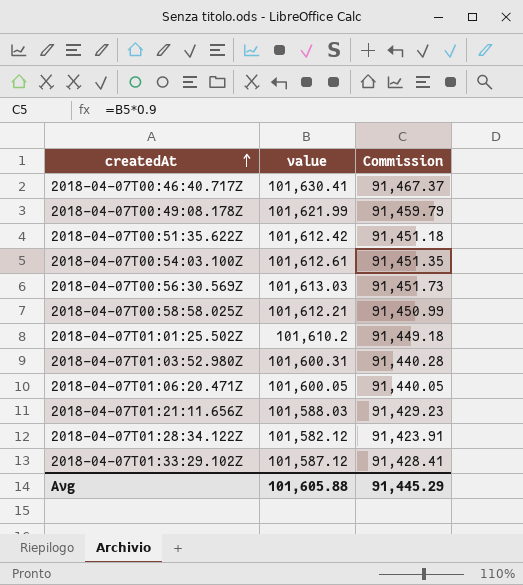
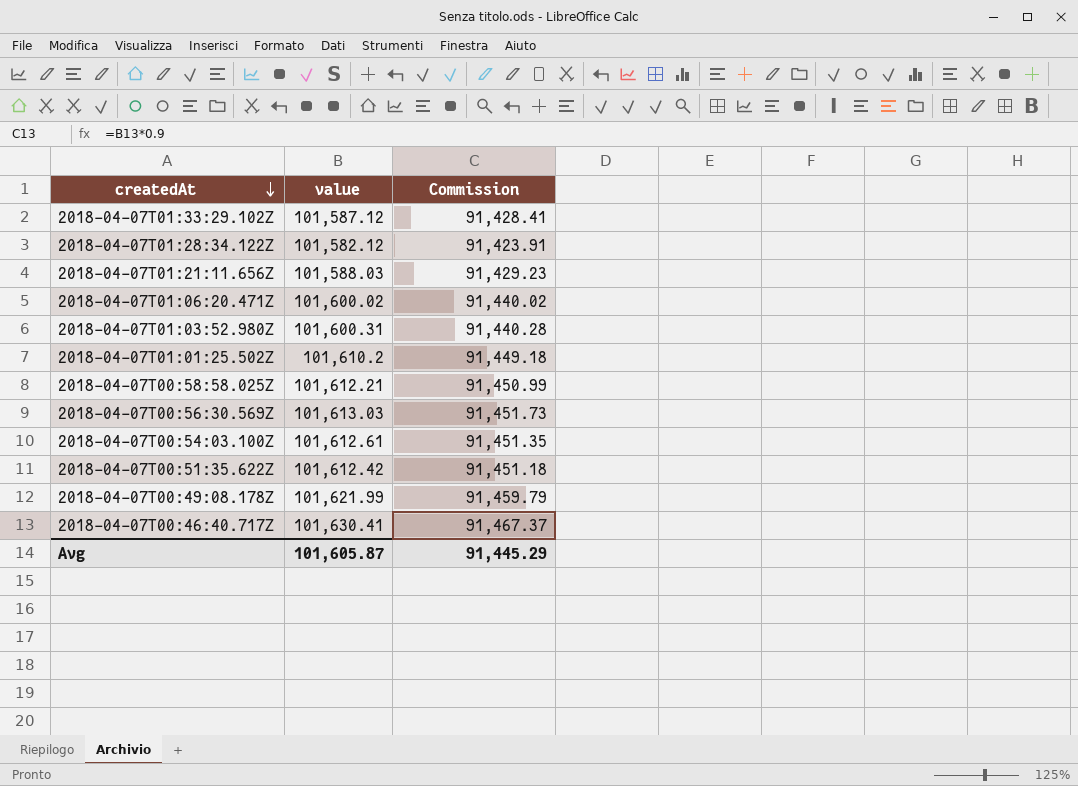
row order: createdAt ascending -> createdAt descending
2018-04-07T01:06:20.471Z | value: 101,600.05 -> 101,600.02
2018-04-07T01:06:20.471Z | Commission: 91,440.05 -> 91,440.02
Avg | value: 101,605.88 -> 101,605.87

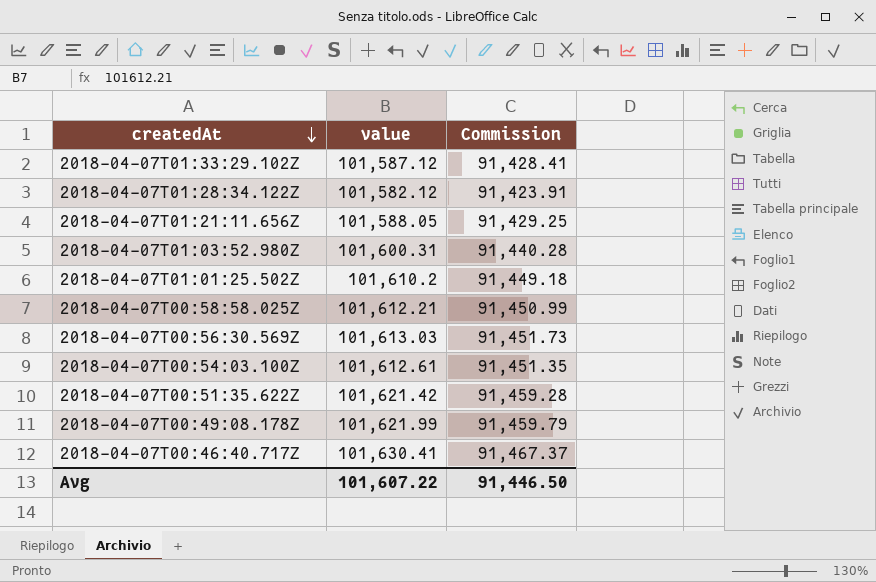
row 2018-04-07T01:06:20.471Z: 101,600.02 | 91,440.02 -> none
2018-04-07T01:21:11.656Z | value: 101,588.03 -> 101,588.05
2018-04-07T01:21:11.656Z | Commission: 91,429.23 -> 91,429.25
2018-04-07T00:51:35.622Z | value: 101,612.42 -> 101,621.42
2018-04-07T00:51:35.622Z | Commission: 91,451.18 -> 91,459.28
Avg | value: 101,605.87 -> 101,607.22
Avg | Commission: 91,445.29 -> 91,446.50

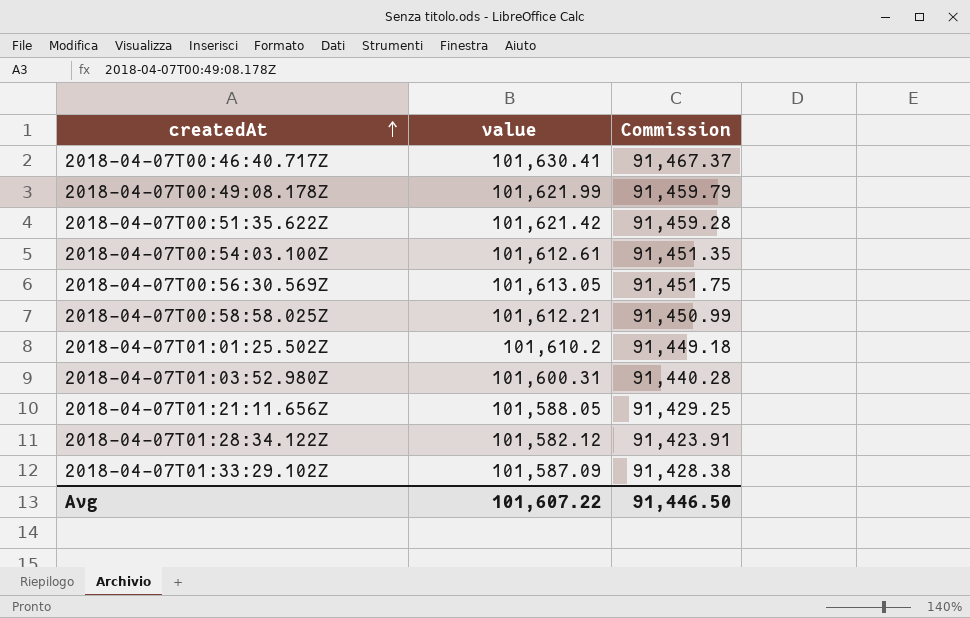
row order: createdAt descending -> createdAt ascending
2018-04-07T00:56:30.569Z | value: 101,613.03 -> 101,613.05
2018-04-07T00:56:30.569Z | Commission: 91,451.73 -> 91,451.75
2018-04-07T01:33:29.102Z | value: 101,587.12 -> 101,587.09
2018-04-07T01:33:29.102Z | Commission: 91,428.41 -> 91,428.38

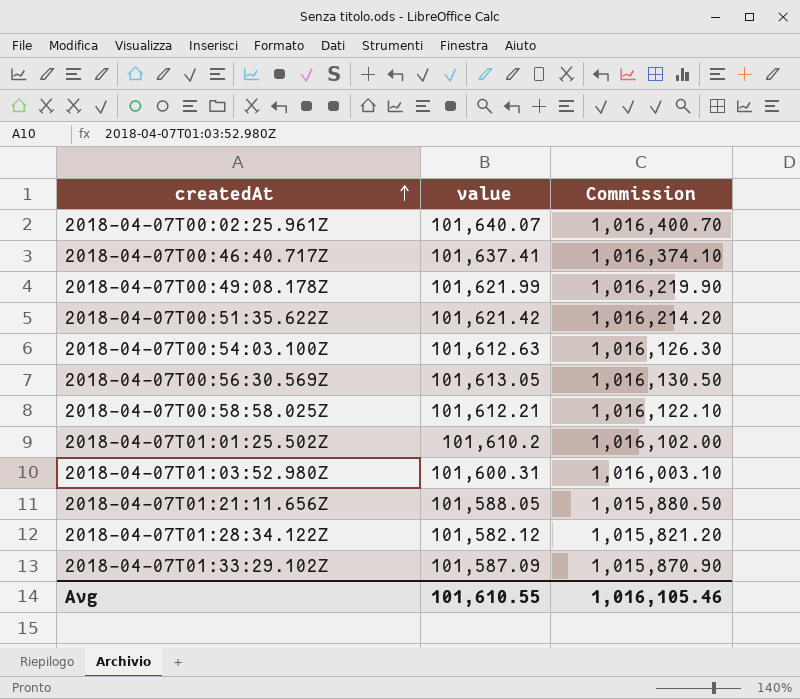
column Commission | formula: [value] * 0.9 -> [value] * 10
row 2018-04-07T00:02:25.961Z: none -> 101,640.07 | 1,016,400.70
2018-04-07T00:46:40.717Z | value: 101,630.41 -> 101,637.41
2018-04-07T00:54:03.100Z | value: 101,612.61 -> 101,612.63
Avg | value: 101,607.22 -> 101,610.55
Avg | Commission: 91,446.50 -> 1,016,105.46

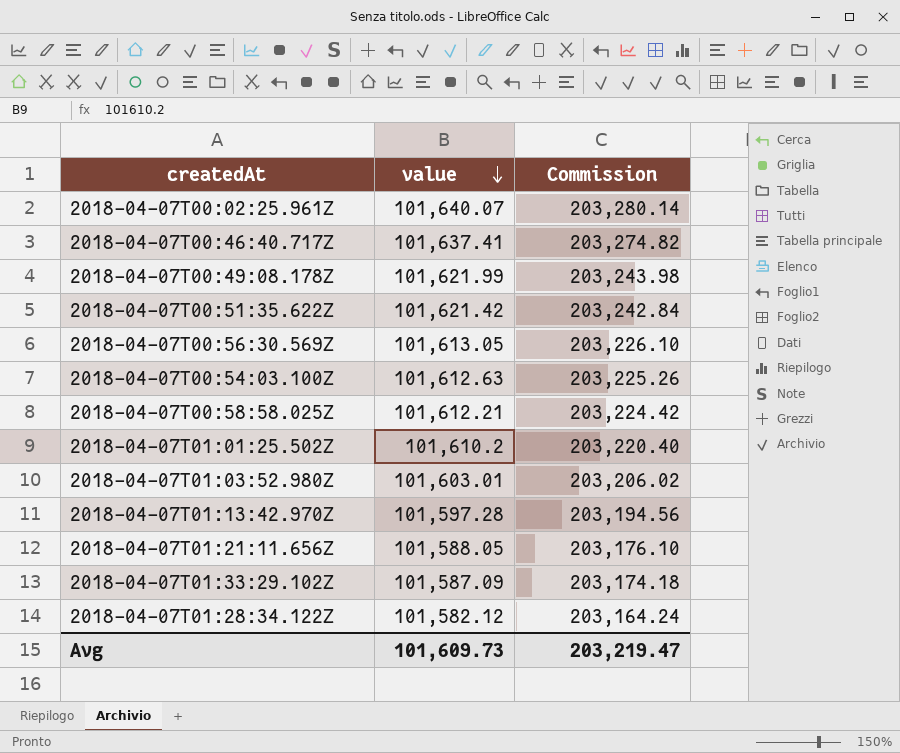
row order: createdAt ascending -> value descending
column Commission | formula: [value] * 10 -> [value] * 2
2018-04-07T01:03:52.980Z | value: 101,600.31 -> 101,603.01
row 2018-04-07T01:13:42.970Z: none -> 101,597.28 | 203,194.56
Avg | value: 101,610.55 -> 101,609.73
Avg | Commission: 1,016,105.46 -> 203,219.47

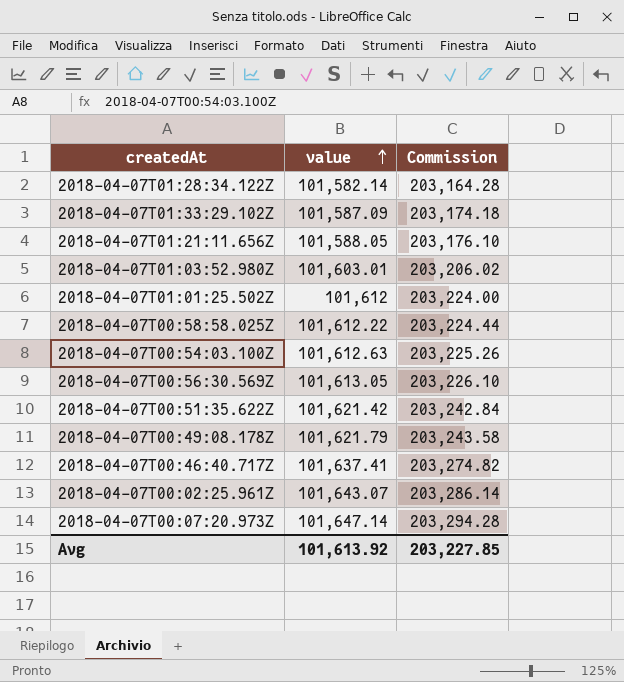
row order: value descending -> value ascending
row 2018-04-07T01:13:42.970Z: 101,597.28 | 203,194.56 -> none
2018-04-07T01:28:34.122Z | value: 101,582.12 -> 101,582.14
2018-04-07T01:28:34.122Z | Commission: 203,164.24 -> 203,164.28
2018-04-07T01:01:25.502Z | value: 101,610.2 -> 101,612
2018-04-07T01:01:25.502Z | Commission: 203,220.40 -> 203,224.00
2018-04-07T00:58:58.025Z | value: 101,612.21 -> 101,612.22
2018-04-07T00:58:58.025Z | Commission: 203,224.42 -> 203,224.44
2018-04-07T00:49:08.178Z | value: 101,621.99 -> 101,621.79
2018-04-07T00:49:08.178Z | Commission: 203,243.98 -> 203,243.58
2018-04-07T00:02:25.961Z | value: 101,640.07 -> 101,643.07
2018-04-07T00:02:25.961Z | Commission: 203,280.14 -> 203,286.14
row 2018-04-07T00:07:20.973Z: none -> 101,647.14 | 203,294.28
Avg | value: 101,609.73 -> 101,613.92
Avg | Commission: 203,219.47 -> 203,227.85

